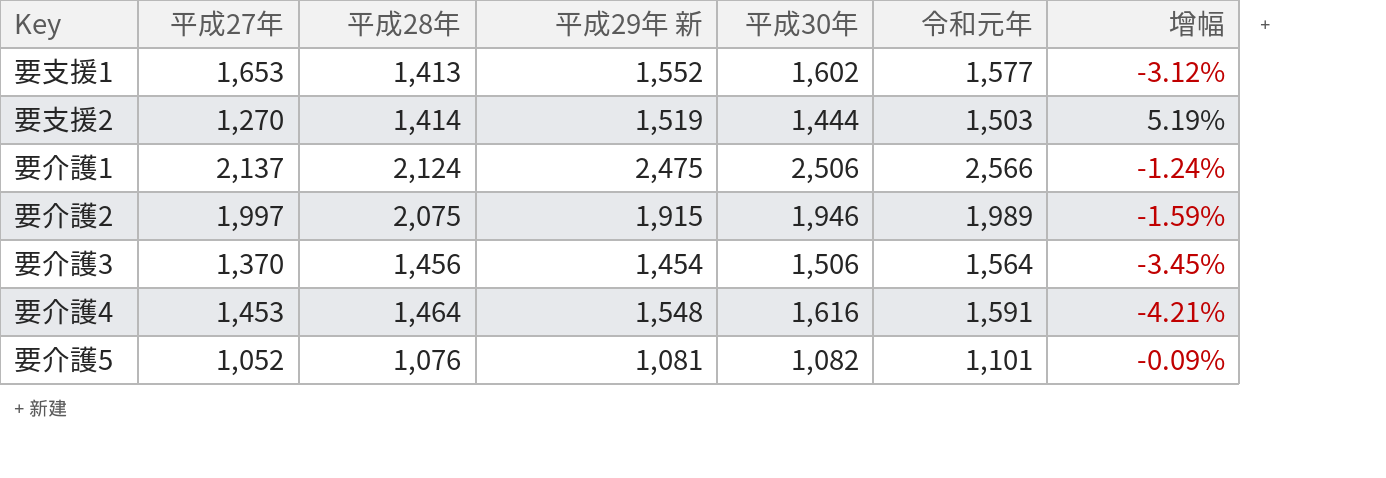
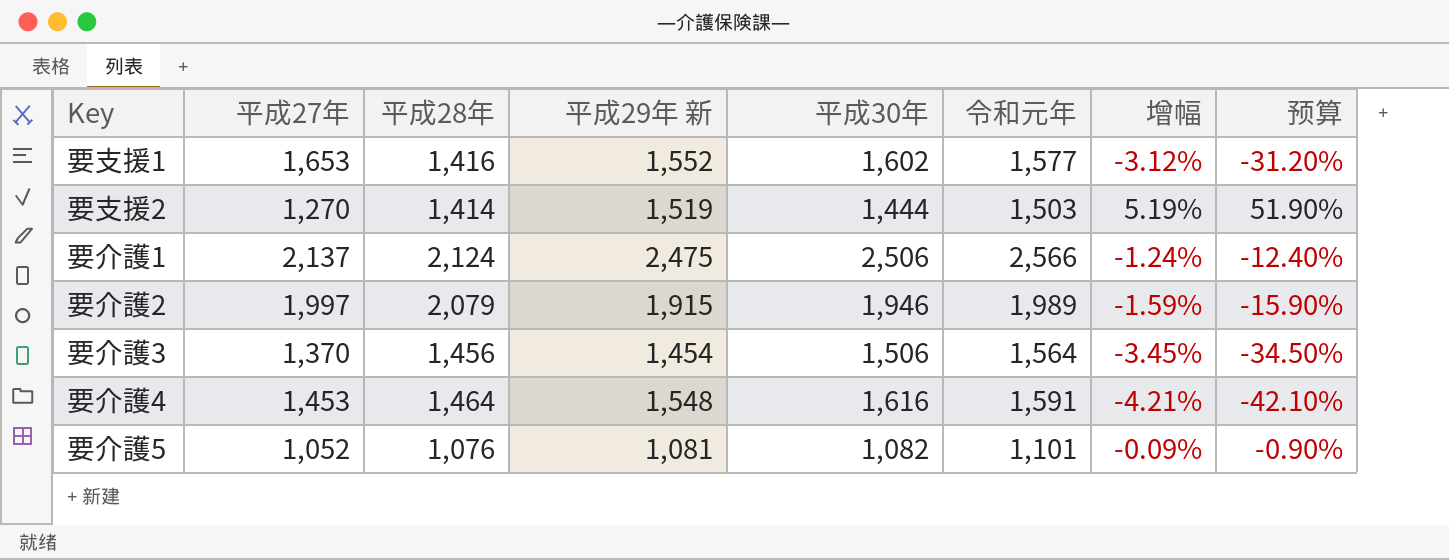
column 预算 | formula: none -> [增幅] * 10
要支援1 | 平成28年: 1,413 -> 1,416
要介護2 | 平成28年: 2,075 -> 2,079

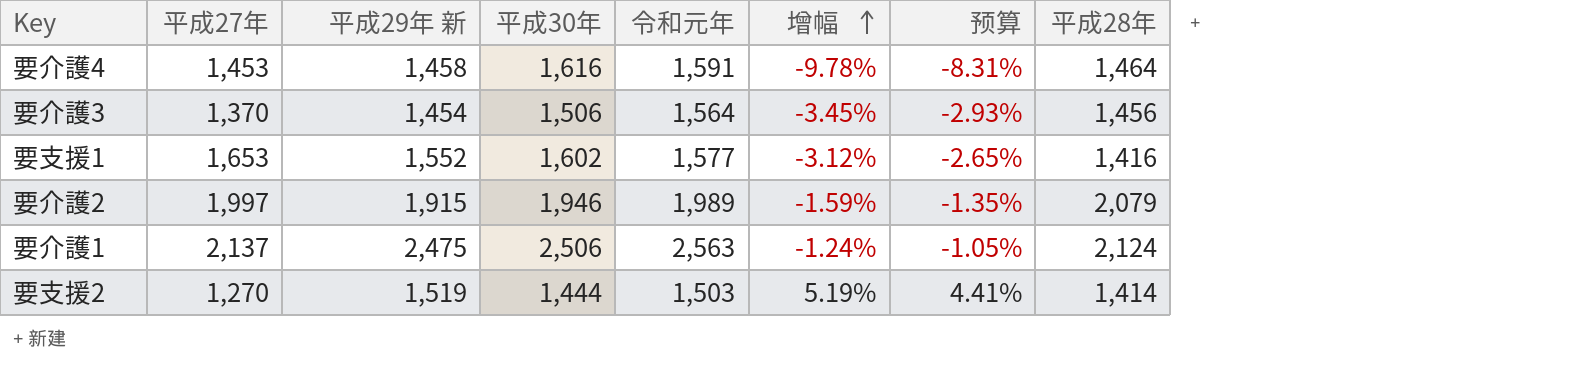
row order: none -> 增幅 ascending
column 预算 | formula: [增幅] * 10 -> [增幅] * 0.85
column 平成28年 | position: 3 -> 8
row 要介護5: 1,052 | 1,076 | 1,081 | 1,082 | 1,101 | -0.09% | -0.90% -> none
要介護4 | 平成29年 新: 1,548 -> 1,458
要介護4 | 增幅: -4.21% -> -9.78%
要介護1 | 令和元年: 2,566 -> 2,563

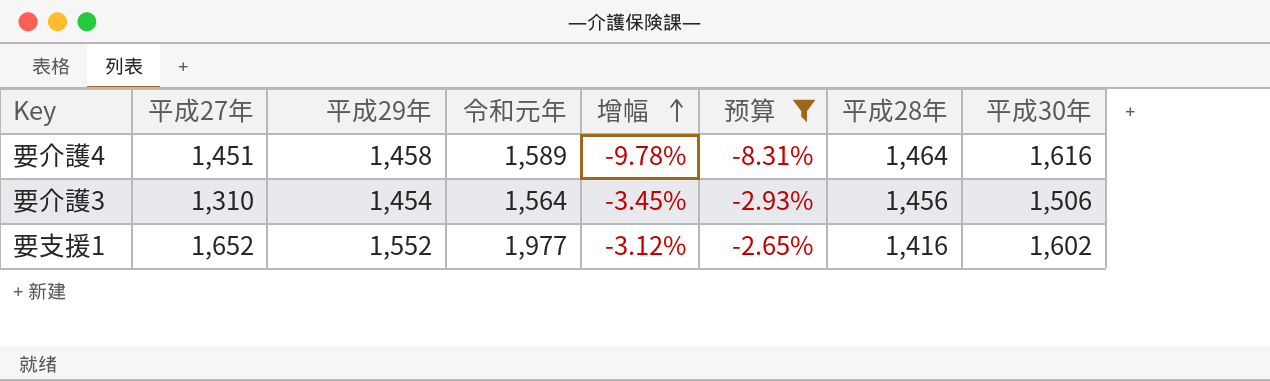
filter: none -> 预算 <= -2.65%
column name: 平成29年 新 -> 平成29年
column 平成30年 | position: 4 -> 8
要介護4 | 平成27年: 1,453 -> 1,451
要介護4 | 令和元年: 1,591 -> 1,589
要介護3 | 平成27年: 1,370 -> 1,310
要支援1 | 平成27年: 1,653 -> 1,652
要支援1 | 令和元年: 1,577 -> 1,977

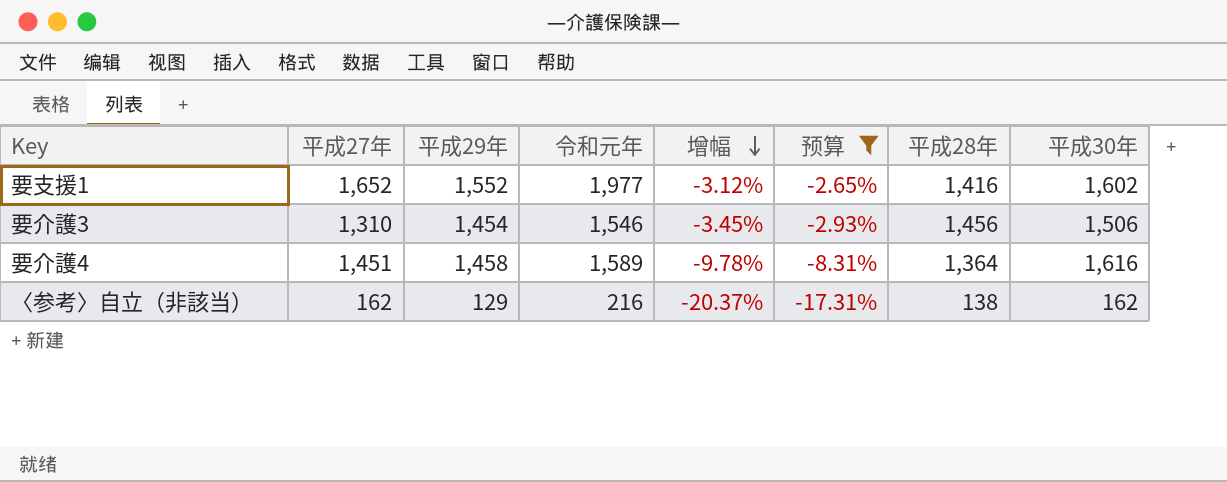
row order: 增幅 ascending -> 增幅 descending
要介護3 | 令和元年: 1,564 -> 1,546
要介護4 | 平成28年: 1,464 -> 1,364
row 〈参考〉自立（非該当）: none -> 162 | 129 | 216 | -20.37% | -17.31% | 138 | 162

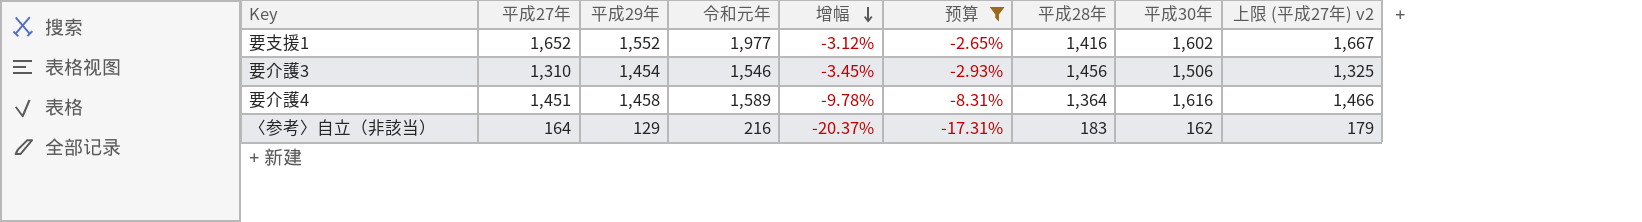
column 上限 (平成27年) v2 | formula: none -> [平成27年] + 15
〈参考〉自立（非該当） | 平成27年: 162 -> 164
〈参考〉自立（非該当） | 平成28年: 138 -> 183

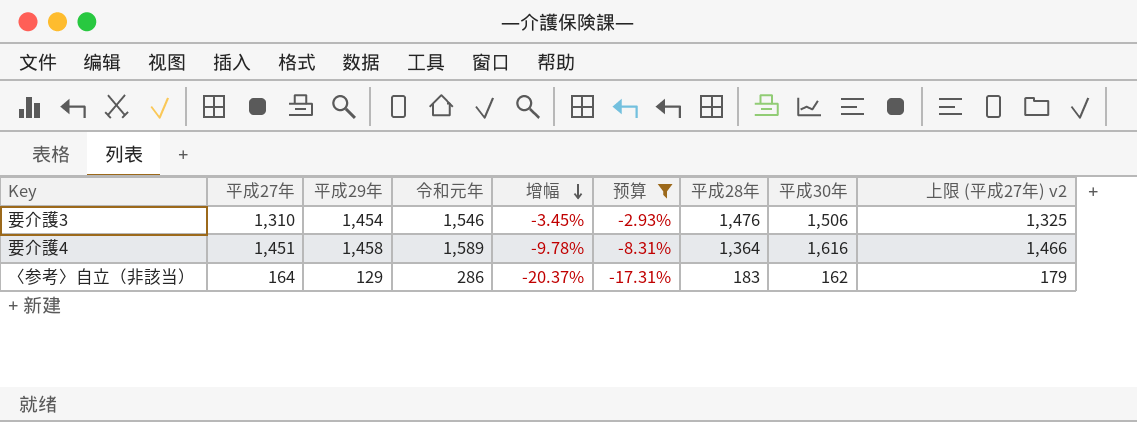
row 要支援1: 1,652 | 1,552 | 1,977 | -3.12% | -2.65% | 1,416 | 1,602 | 1,667 -> none
要介護3 | 平成28年: 1,456 -> 1,476
〈参考〉自立（非該当） | 令和元年: 216 -> 286

